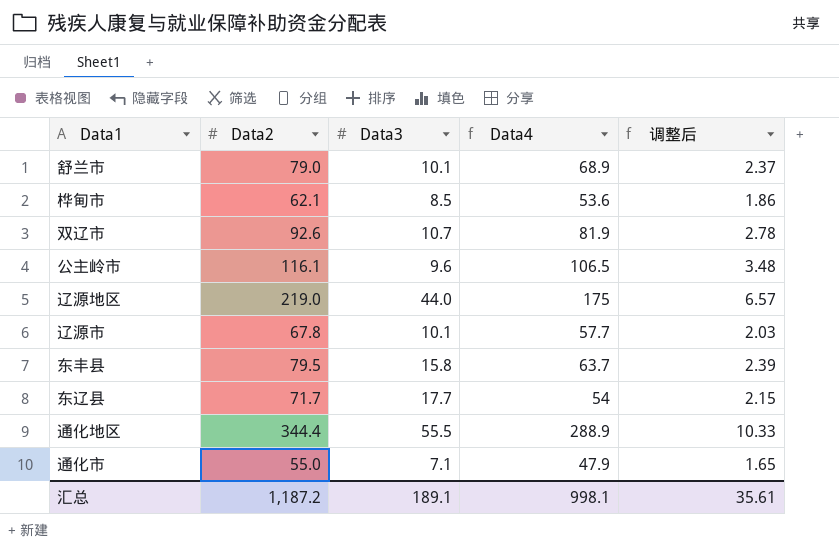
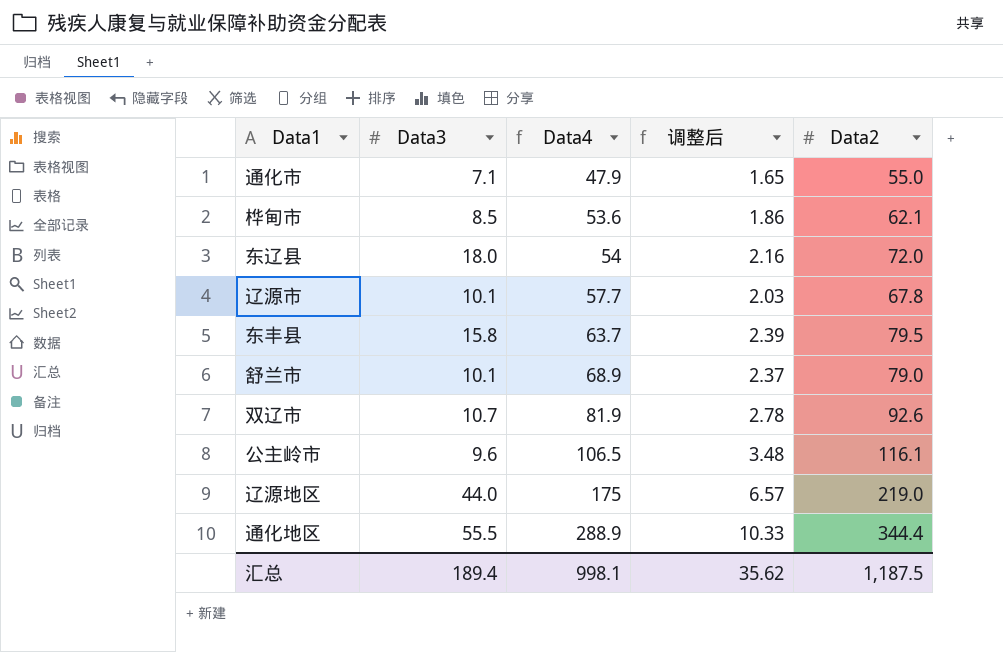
row order: none -> Data4 ascending
column Data2 | position: 2 -> 5
东辽县 | Data3: 17.7 -> 18.0
东辽县 | 调整后: 2.15 -> 2.16
东辽县 | Data2: 71.7 -> 72.0
汇总 | Data3: 189.1 -> 189.4
汇总 | 调整后: 35.61 -> 35.62
汇总 | Data2: 1,187.2 -> 1,187.5

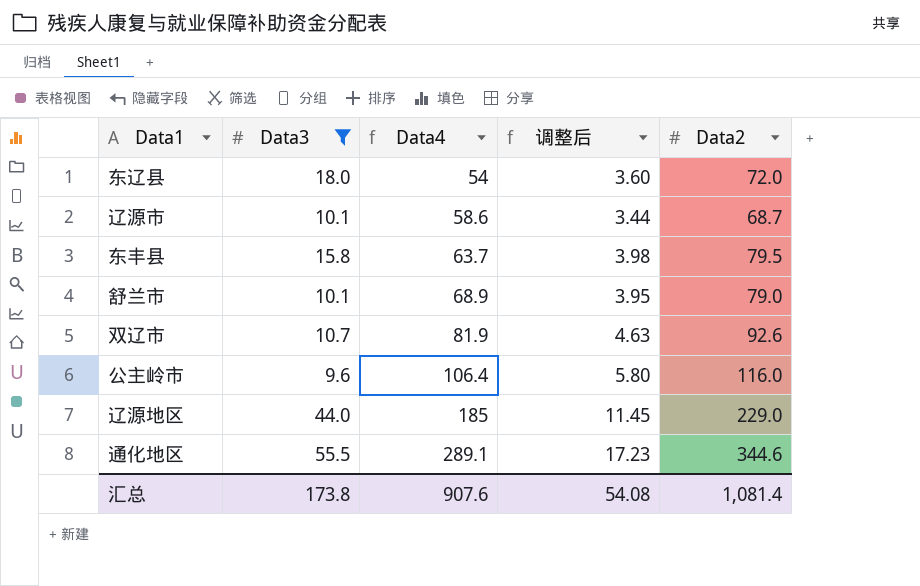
filter: none -> Data3 >= 9.6
column 调整后 | formula: [Data2] * 0.03 -> [Data2] * 0.05
辽源市 | Data4: 57.7 -> 58.6
辽源市 | Data2: 67.8 -> 68.7
公主岭市 | Data4: 106.5 -> 106.4
公主岭市 | Data2: 116.1 -> 116.0
辽源地区 | Data4: 175 -> 185
辽源地区 | Data2: 219.0 -> 229.0
通化地区 | Data4: 288.9 -> 289.1
通化地区 | Data2: 344.4 -> 344.6
汇总 | Data3: 189.4 -> 173.8
汇总 | Data4: 998.1 -> 907.6
汇总 | 调整后: 35.62 -> 54.08
汇总 | Data2: 1,187.5 -> 1,081.4

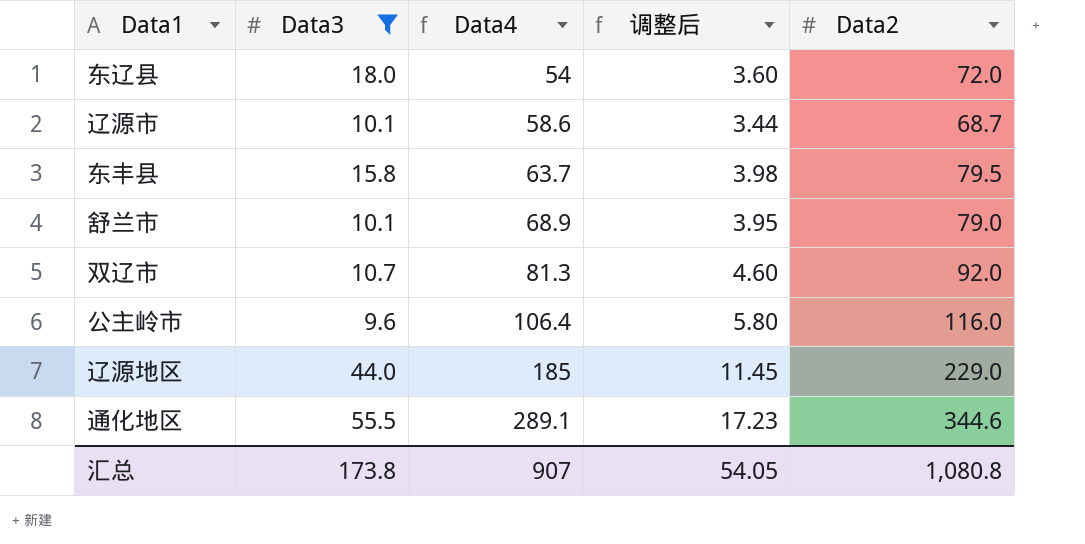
双辽市 | Data4: 81.9 -> 81.3
双辽市 | 调整后: 4.63 -> 4.60
双辽市 | Data2: 92.6 -> 92.0
汇总 | Data4: 907.6 -> 907
汇总 | 调整后: 54.08 -> 54.05
汇总 | Data2: 1,081.4 -> 1,080.8

